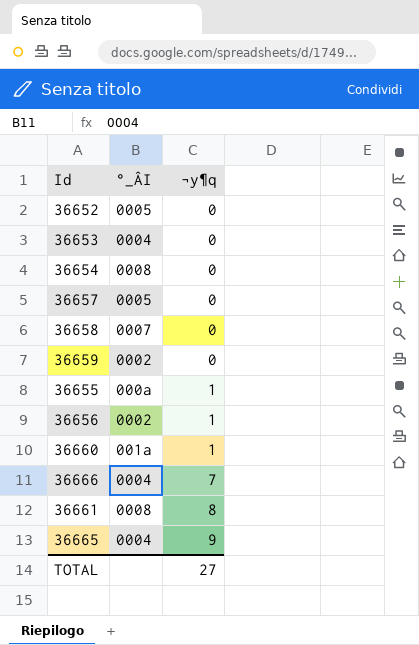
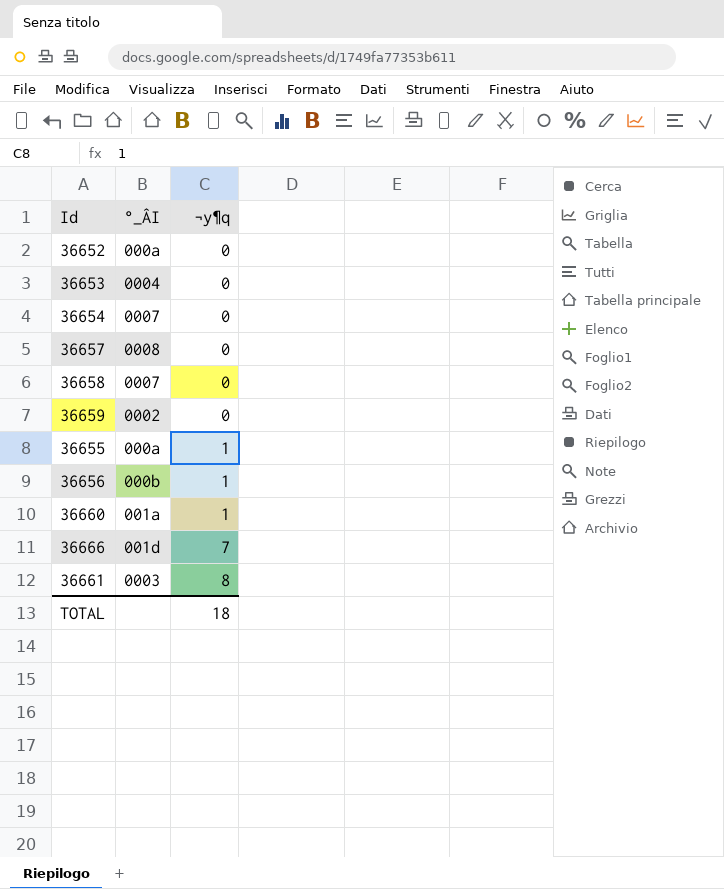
row 36665: 0004 | 9 -> none
36652 | °_ÂI: 0005 -> 000a
36654 | °_ÂI: 0008 -> 0007
36657 | °_ÂI: 0005 -> 0008
36656 | °_ÂI: 0002 -> 000b
36666 | °_ÂI: 0004 -> 001d
36661 | °_ÂI: 0008 -> 0003
TOTAL | ¬y¶q: 27 -> 18

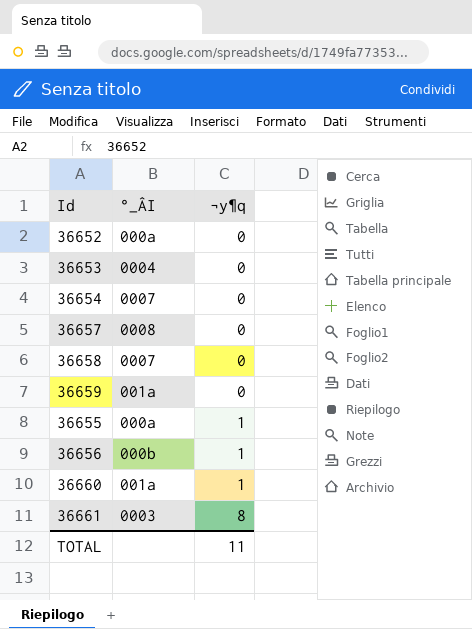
row 36666: 001d | 7 -> none
36659 | °_ÂI: 0002 -> 001a
TOTAL | ¬y¶q: 18 -> 11

